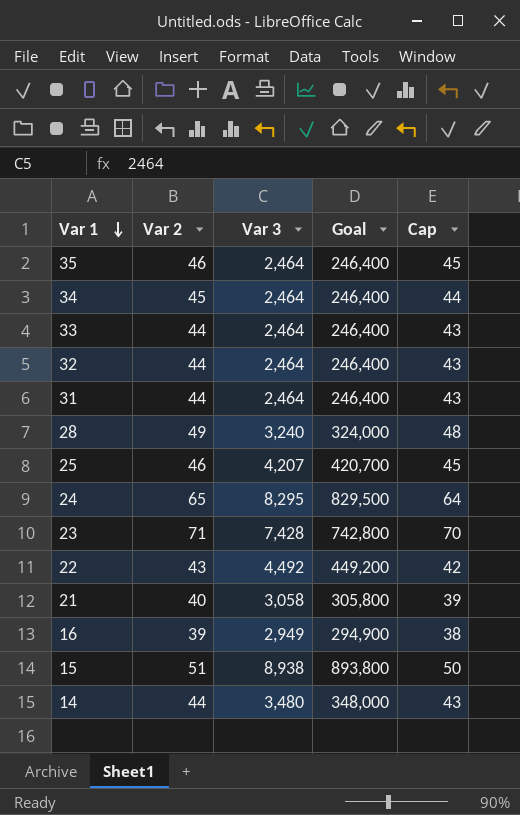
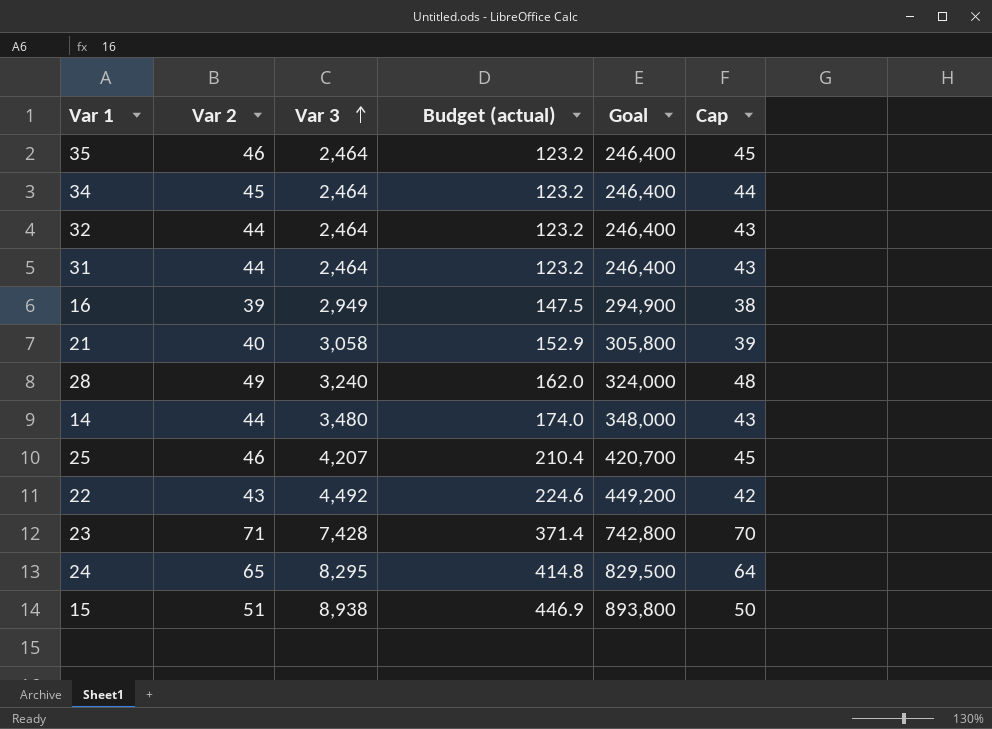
row order: Var 1 descending -> Var 3 ascending
column Budget (actual) | formula: none -> [Var 3] * 0.05
row 33: 44 | 2,464 | 246,400 | 43 -> none

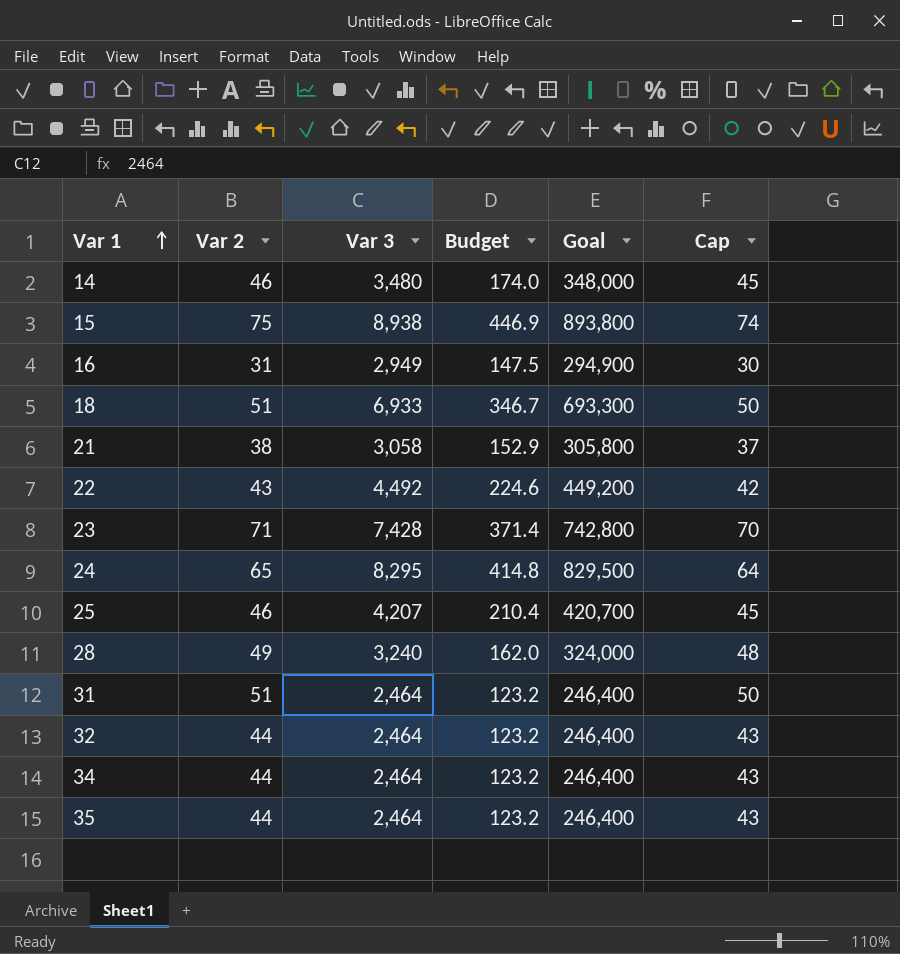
row order: Var 3 ascending -> Var 1 ascending
column name: Budget (actual) -> Budget
14 | Var 2: 44 -> 46
14 | Cap: 43 -> 45
15 | Var 2: 51 -> 75
15 | Cap: 50 -> 74
16 | Var 2: 39 -> 31
16 | Cap: 38 -> 30
row 18: none -> 51 | 6,933 | 346.7 | 693,300 | 50
21 | Var 2: 40 -> 38
21 | Cap: 39 -> 37
31 | Var 2: 44 -> 51
31 | Cap: 43 -> 50
34 | Var 2: 45 -> 44
34 | Cap: 44 -> 43
35 | Var 2: 46 -> 44
35 | Cap: 45 -> 43

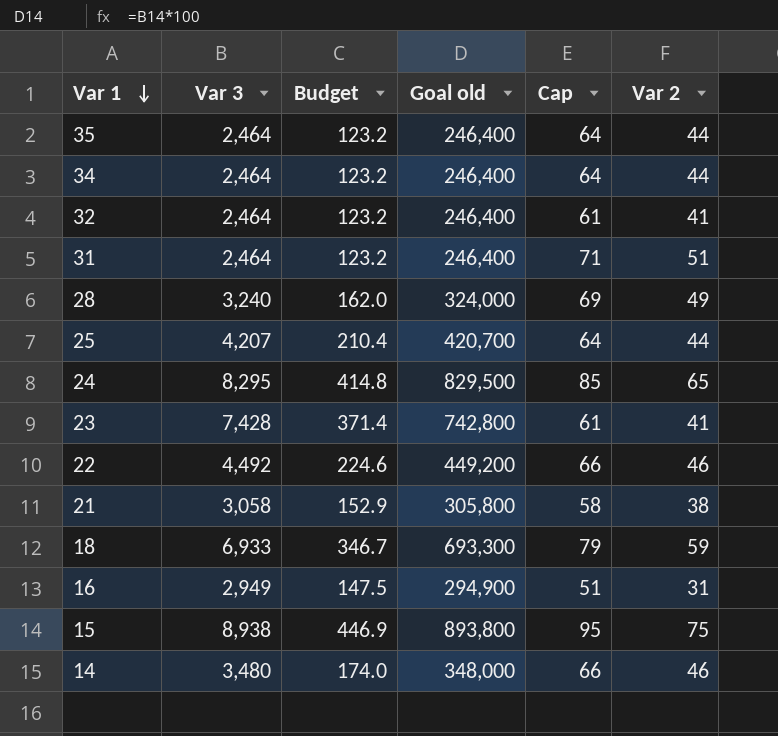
row order: Var 1 ascending -> Var 1 descending
column name: Goal -> Goal old
column Cap | formula: [Var 2] - 1 -> [Var 2] + 20
column Var 2 | position: 2 -> 6
32 | Var 2: 44 -> 41
25 | Var 2: 46 -> 44
23 | Var 2: 71 -> 41
22 | Var 2: 43 -> 46
18 | Var 2: 51 -> 59

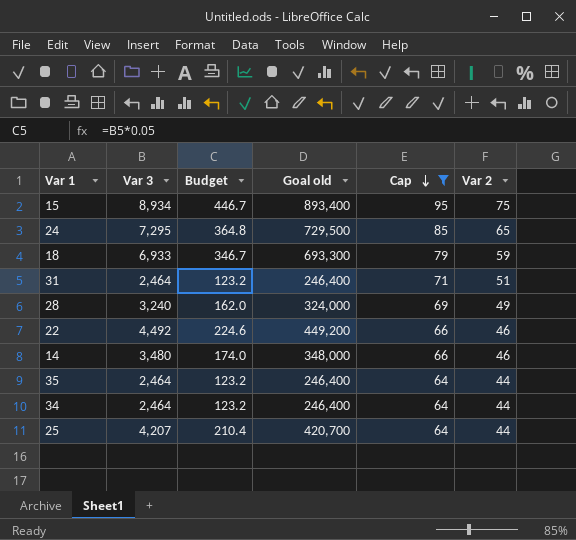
filter: none -> Cap >= 64
row order: Var 1 descending -> Cap descending
15 | Var 3: 8,938 -> 8,934
15 | Budget: 446.9 -> 446.7
15 | Goal old: 893,800 -> 893,400
24 | Var 3: 8,295 -> 7,295
24 | Budget: 414.8 -> 364.8
24 | Goal old: 829,500 -> 729,500

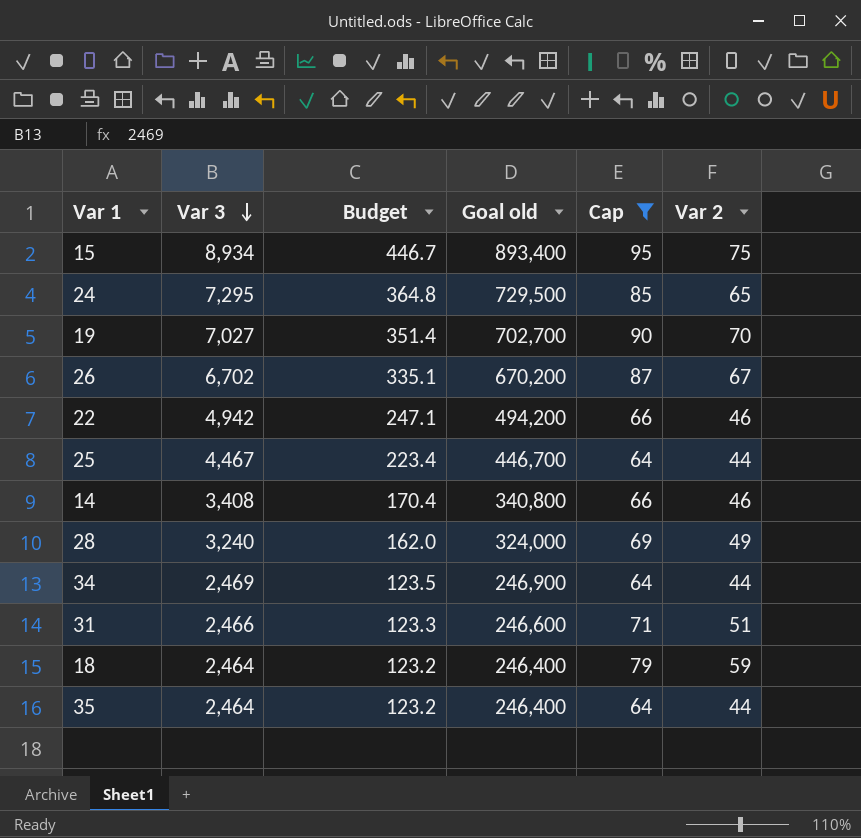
row order: Cap descending -> Var 3 descending
row 19: none -> 7,027 | 351.4 | 702,700 | 90 | 70
row 26: none -> 6,702 | 335.1 | 670,200 | 87 | 67
22 | Var 3: 4,492 -> 4,942
22 | Budget: 224.6 -> 247.1
22 | Goal old: 449,200 -> 494,200
25 | Var 3: 4,207 -> 4,467
25 | Budget: 210.4 -> 223.4
25 | Goal old: 420,700 -> 446,700
14 | Var 3: 3,480 -> 3,408
14 | Budget: 174.0 -> 170.4
14 | Goal old: 348,000 -> 340,800
34 | Var 3: 2,464 -> 2,469
34 | Budget: 123.2 -> 123.5
34 | Goal old: 246,400 -> 246,900
31 | Var 3: 2,464 -> 2,466
31 | Budget: 123.2 -> 123.3
31 | Goal old: 246,400 -> 246,600
18 | Var 3: 6,933 -> 2,464
18 | Budget: 346.7 -> 123.2
18 | Goal old: 693,300 -> 246,400

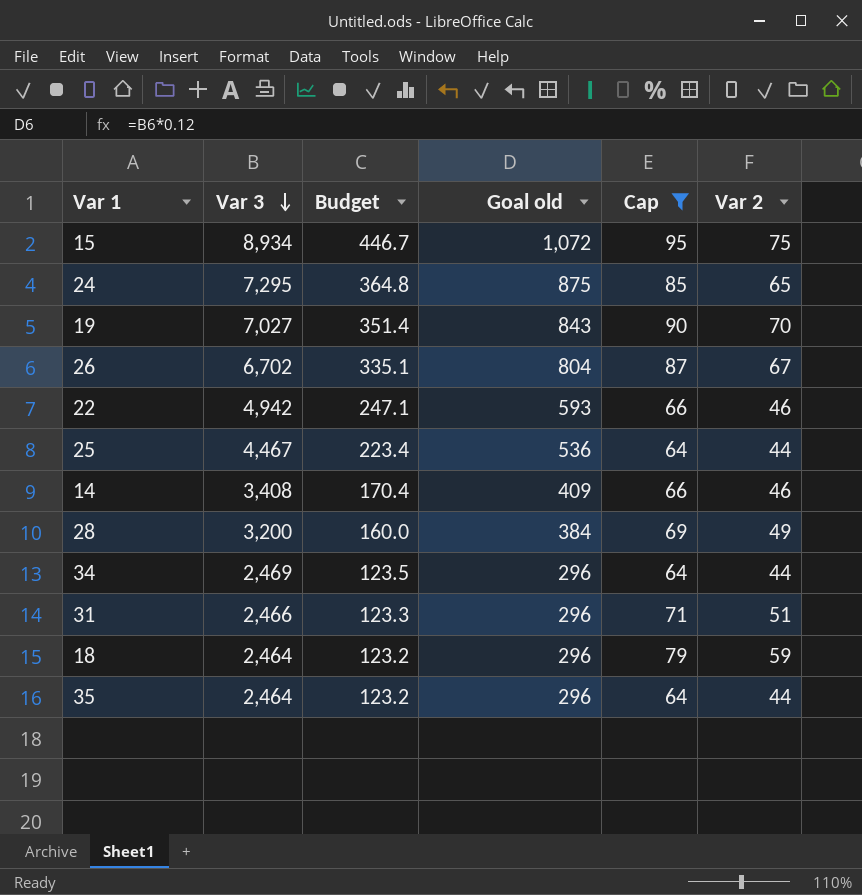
column Goal old | formula: [Var 3] * 100 -> [Var 3] * 0.12
28 | Var 3: 3,240 -> 3,200
28 | Budget: 162.0 -> 160.0

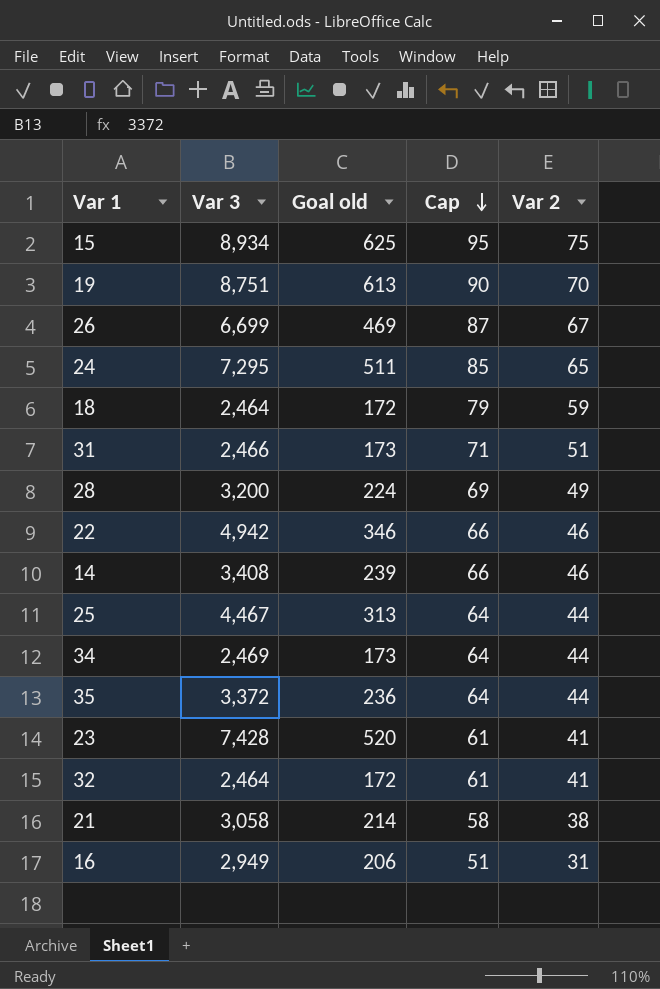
filter: Cap >= 64 -> none
row order: Var 3 descending -> Cap descending
column Budget | formula: [Var 3] * 0.05 -> none
column Goal old | formula: [Var 3] * 0.12 -> [Var 3] * 0.07
19 | Var 3: 7,027 -> 8,751
26 | Var 3: 6,702 -> 6,699
35 | Var 3: 2,464 -> 3,372

